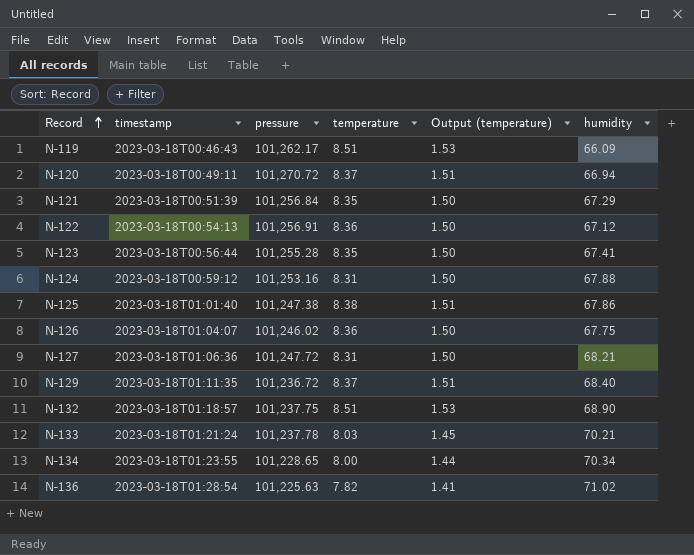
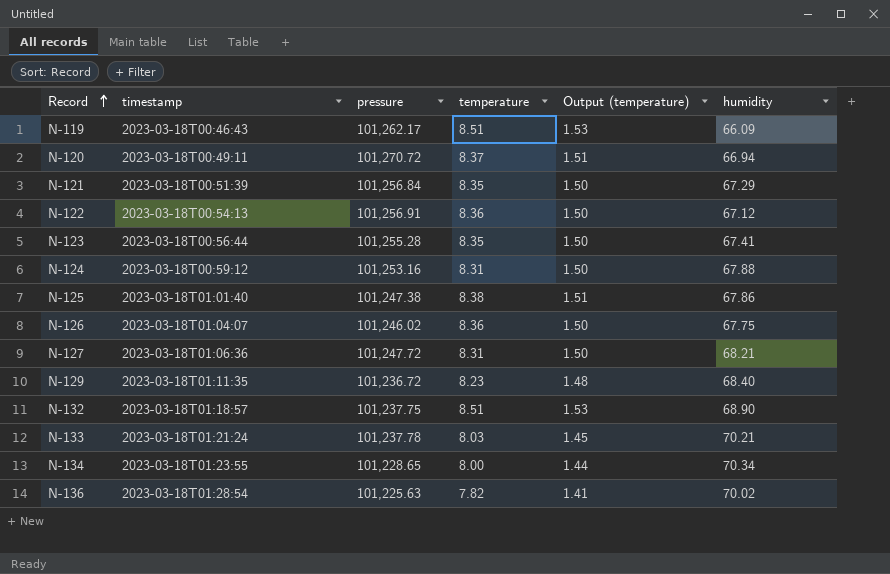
N-129 | temperature: 8.37 -> 8.23
N-129 | Output (temperature): 1.51 -> 1.48
N-136 | humidity: 71.02 -> 70.02

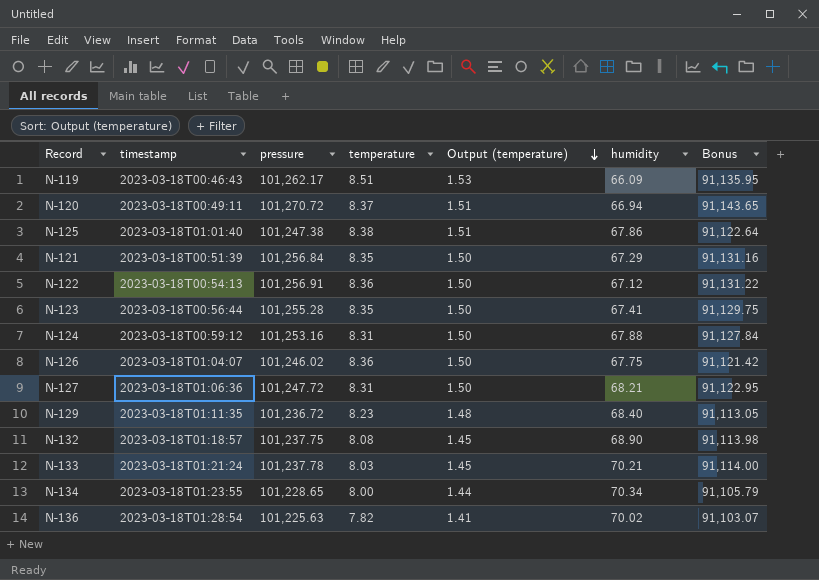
row order: Record ascending -> Output (temperature) descending
column Bonus | formula: none -> [pressure] * 0.9
N-132 | temperature: 8.51 -> 8.08
N-132 | Output (temperature): 1.53 -> 1.45

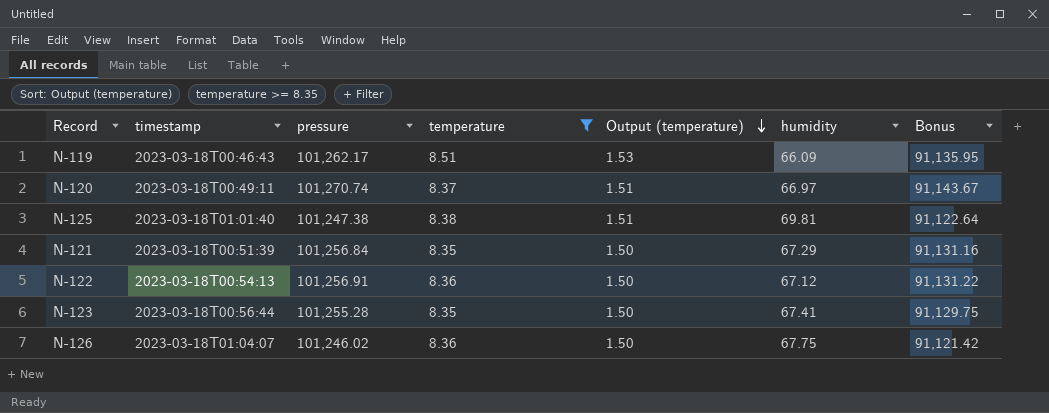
filter: none -> temperature >= 8.35
N-120 | pressure: 101,270.72 -> 101,270.74
N-120 | humidity: 66.94 -> 66.97
N-120 | Bonus: 91,143.65 -> 91,143.67
N-125 | humidity: 67.86 -> 69.81

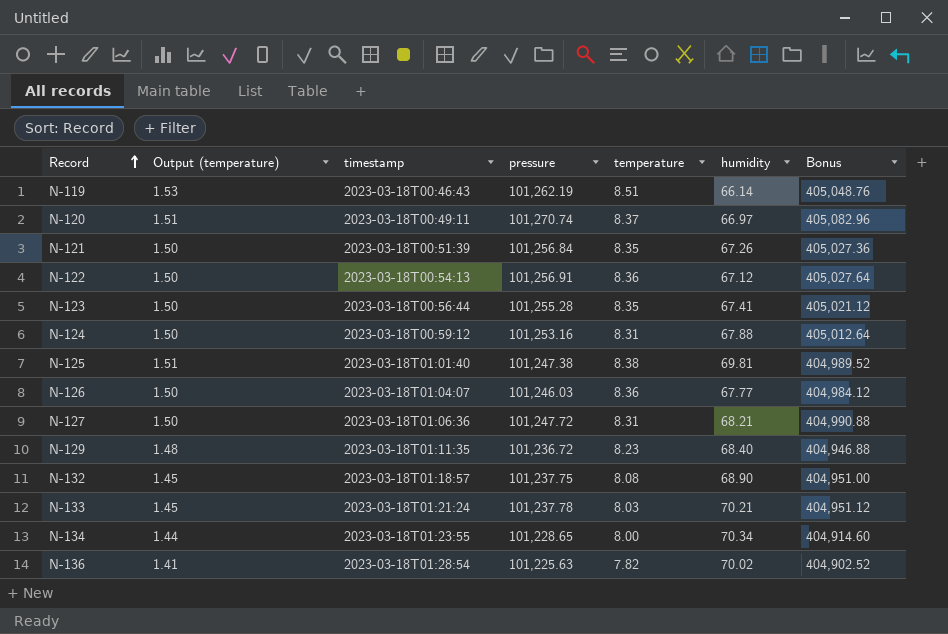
filter: temperature >= 8.35 -> none
row order: Output (temperature) descending -> Record ascending
column Output (temperature) | position: 5 -> 2
column Bonus | formula: [pressure] * 0.9 -> [pressure] * 4
N-119 | pressure: 101,262.17 -> 101,262.19
N-119 | humidity: 66.09 -> 66.14
N-121 | humidity: 67.29 -> 67.26
N-126 | pressure: 101,246.02 -> 101,246.03
N-126 | humidity: 67.75 -> 67.77

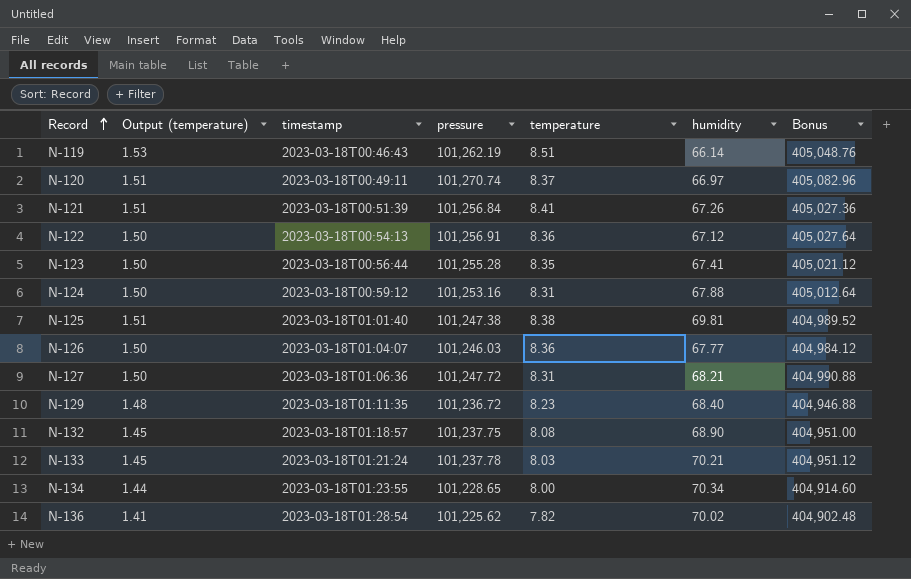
N-121 | Output (temperature): 1.50 -> 1.51
N-121 | temperature: 8.35 -> 8.41
N-136 | pressure: 101,225.63 -> 101,225.62
N-136 | Bonus: 404,902.52 -> 404,902.48

